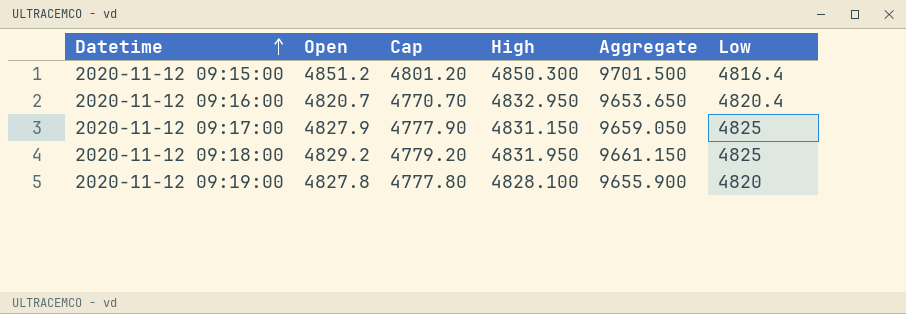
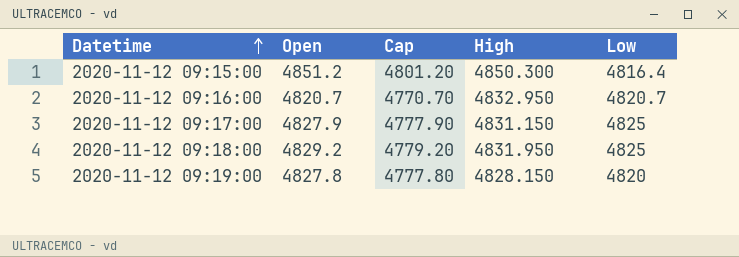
column Aggregate | formula: [Open] + [High] -> none
2020-11-12 09:16:00 | Low: 4820.4 -> 4820.7
2020-11-12 09:19:00 | High: 4828.100 -> 4828.150

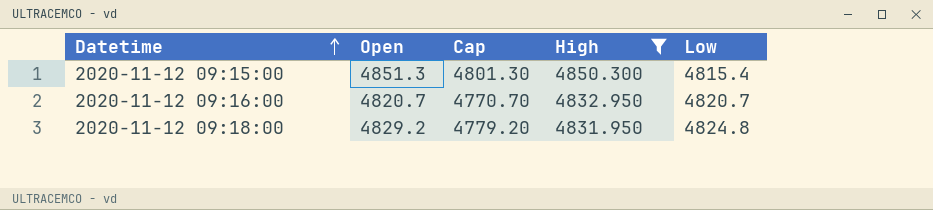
filter: none -> High >= 4831.950
2020-11-12 09:15:00 | Open: 4851.2 -> 4851.3
2020-11-12 09:15:00 | Cap: 4801.20 -> 4801.30
2020-11-12 09:15:00 | Low: 4816.4 -> 4815.4
2020-11-12 09:18:00 | Low: 4825 -> 4824.8

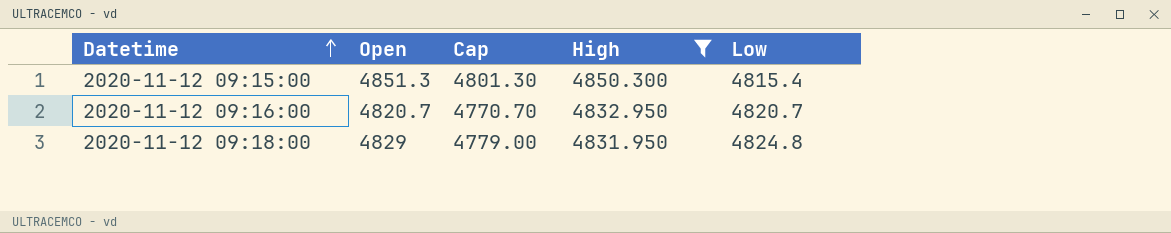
2020-11-12 09:18:00 | Open: 4829.2 -> 4829
2020-11-12 09:18:00 | Cap: 4779.20 -> 4779.00

